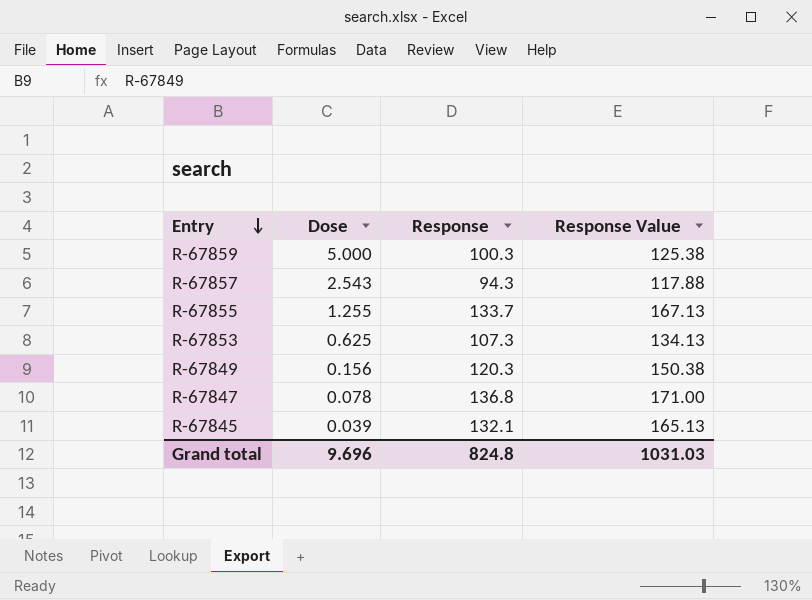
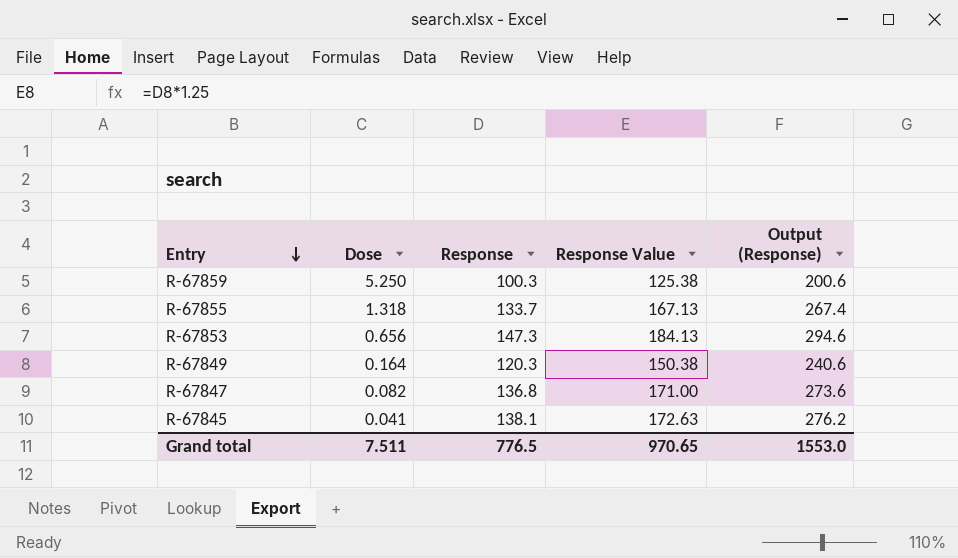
column Output (Response) | formula: none -> [Response] * 2
row R-67857: 2.543 | 94.3 | 117.88 -> none
R-67859 | Dose: 5.000 -> 5.250
R-67855 | Dose: 1.255 -> 1.318
R-67853 | Dose: 0.625 -> 0.656
R-67853 | Response: 107.3 -> 147.3
R-67853 | Response Value: 134.13 -> 184.13
R-67849 | Dose: 0.156 -> 0.164
R-67847 | Dose: 0.078 -> 0.082
R-67845 | Dose: 0.039 -> 0.041
R-67845 | Response: 132.1 -> 138.1
R-67845 | Response Value: 165.13 -> 172.63
Grand total | Dose: 9.696 -> 7.511
Grand total | Response: 824.8 -> 776.5
Grand total | Response Value: 1031.03 -> 970.65

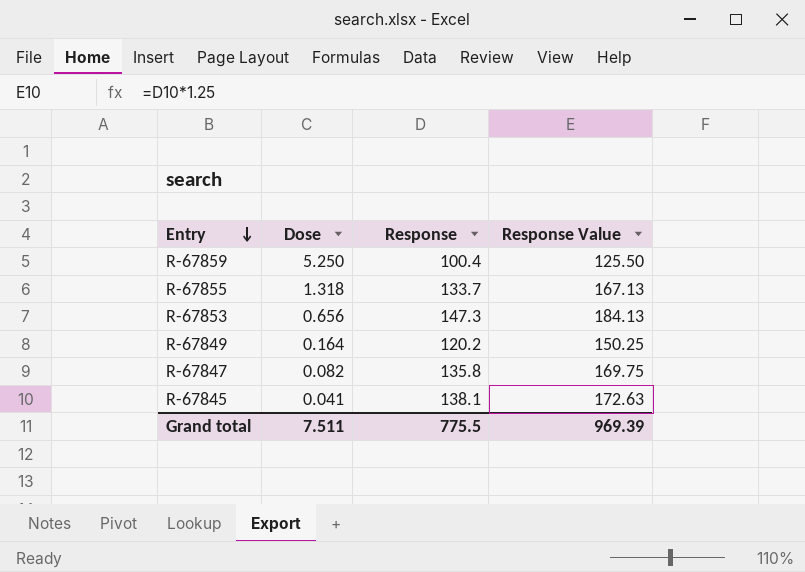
column Output (Response) | formula: [Response] * 2 -> none
R-67859 | Response: 100.3 -> 100.4
R-67859 | Response Value: 125.38 -> 125.50
R-67849 | Response: 120.3 -> 120.2
R-67849 | Response Value: 150.38 -> 150.25
R-67847 | Response: 136.8 -> 135.8
R-67847 | Response Value: 171.00 -> 169.75
Grand total | Response: 776.5 -> 775.5
Grand total | Response Value: 970.65 -> 969.39

